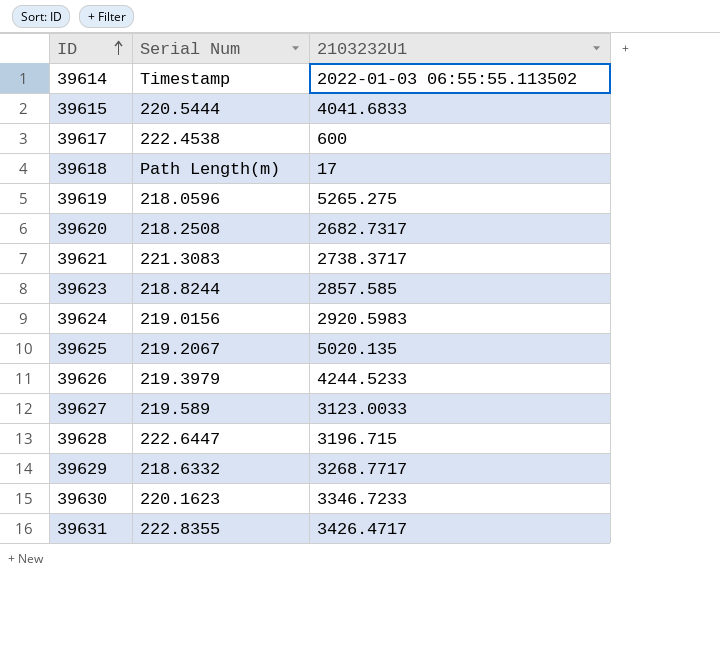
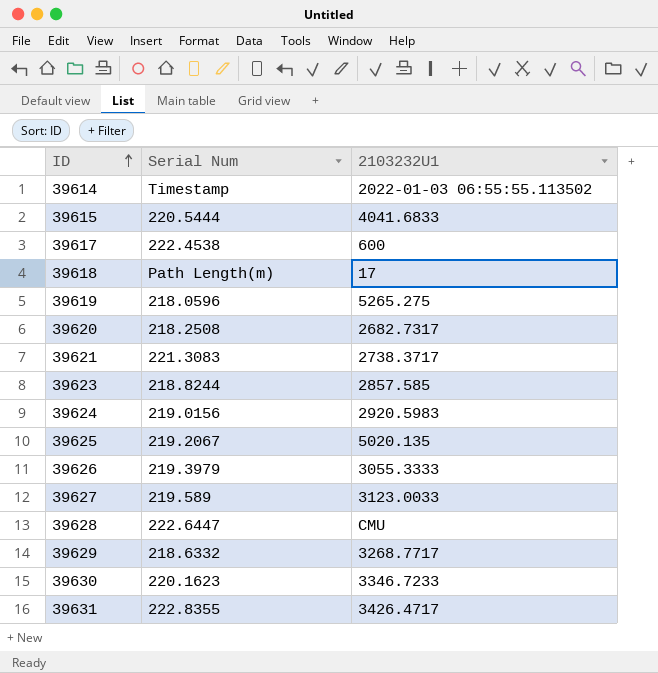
39626 | 2103232U1: 4244.5233 -> 3055.3333
39628 | 2103232U1: 3196.715 -> CMU

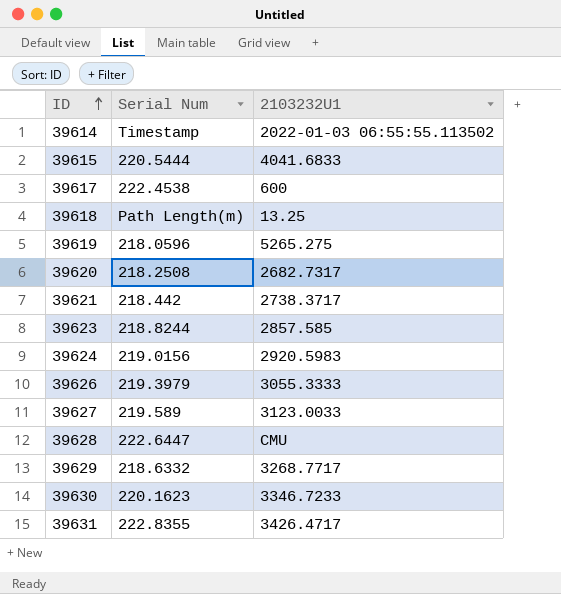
row 39625: 219.2067 | 5020.135 -> none
39618 | 2103232U1: 17 -> 13.25
39621 | Serial Num: 221.3083 -> 218.442

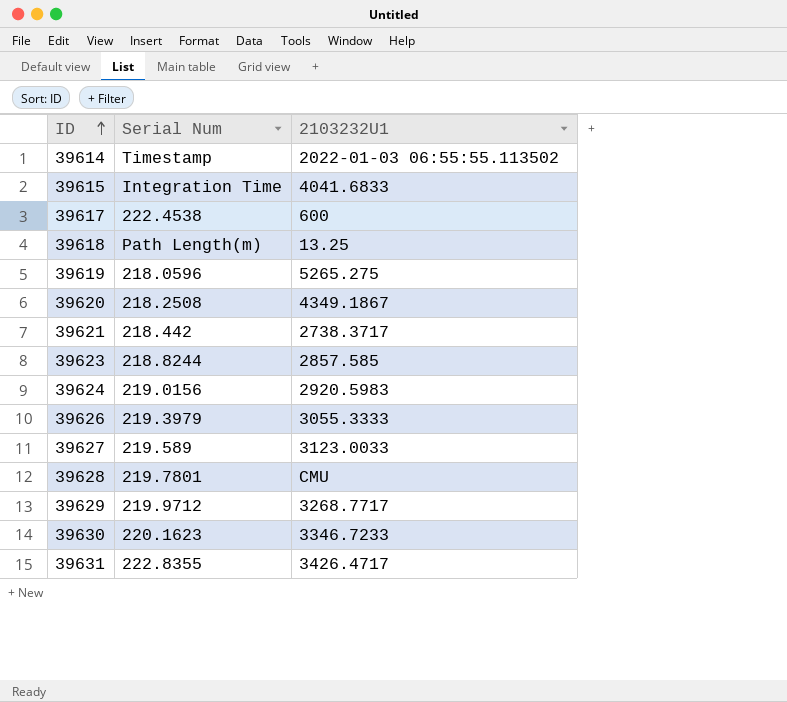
39615 | Serial Num: 220.5444 -> Integration Time
39620 | 2103232U1: 2682.7317 -> 4349.1867
39628 | Serial Num: 222.6447 -> 219.7801
39629 | Serial Num: 218.6332 -> 219.9712

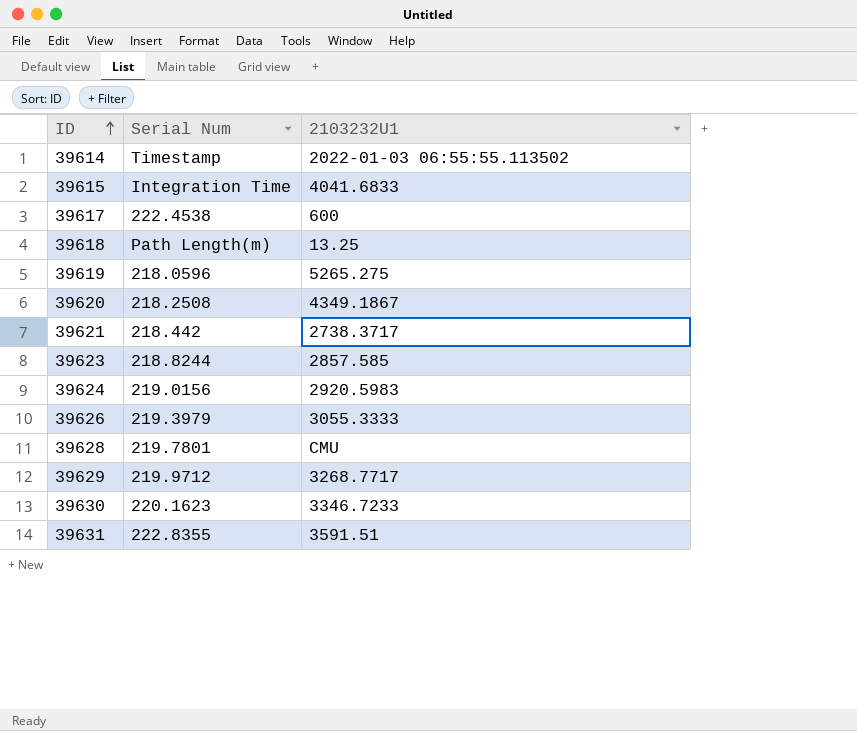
row 39627: 219.589 | 3123.0033 -> none
39631 | 2103232U1: 3426.4717 -> 3591.51

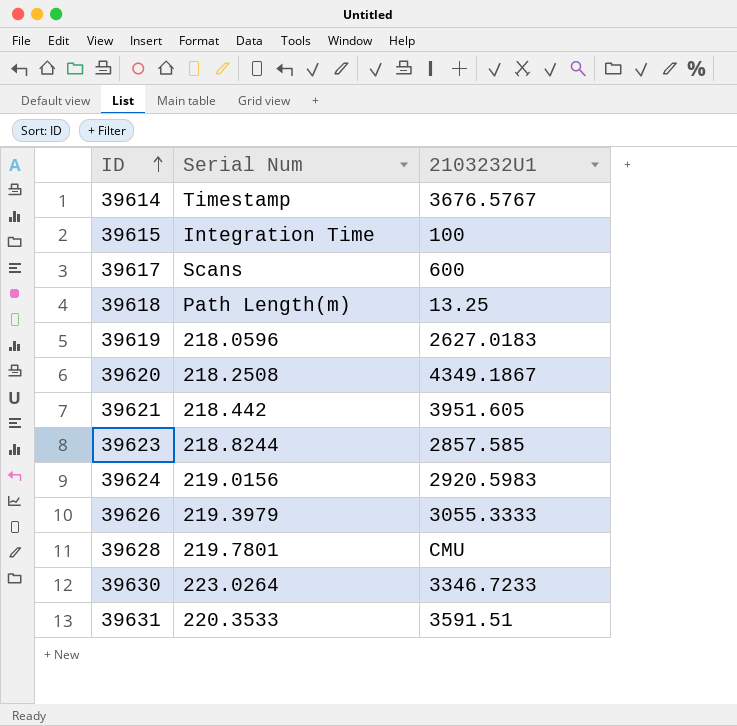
row 39629: 219.9712 | 3268.7717 -> none
39614 | 2103232U1: 2022-01-03 06:55:55.113502 -> 3676.5767
39615 | 2103232U1: 4041.6833 -> 100
39617 | Serial Num: 222.4538 -> Scans
39619 | 2103232U1: 5265.275 -> 2627.0183
39621 | 2103232U1: 2738.3717 -> 3951.605
39630 | Serial Num: 220.1623 -> 223.0264
39631 | Serial Num: 222.8355 -> 220.3533

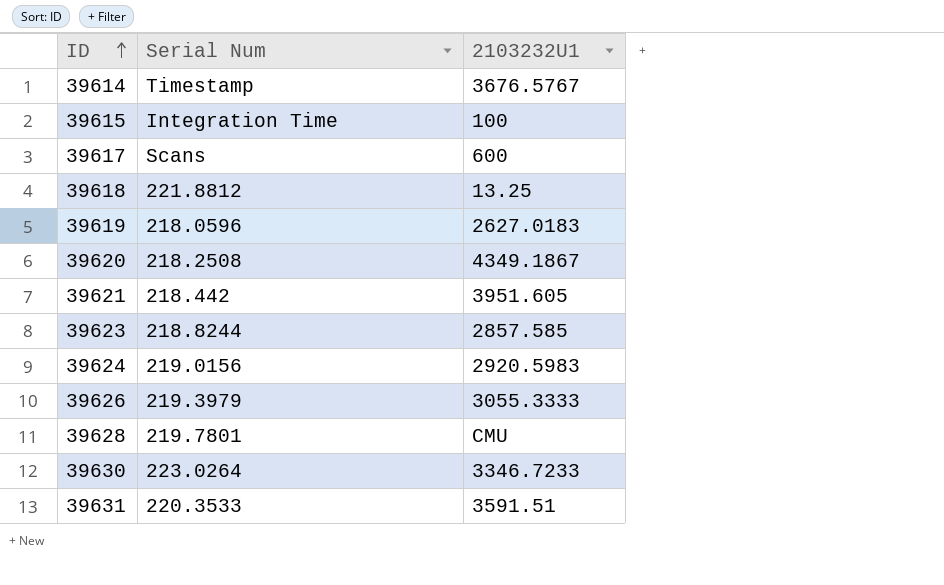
39618 | Serial Num: Path Length(m) -> 221.8812

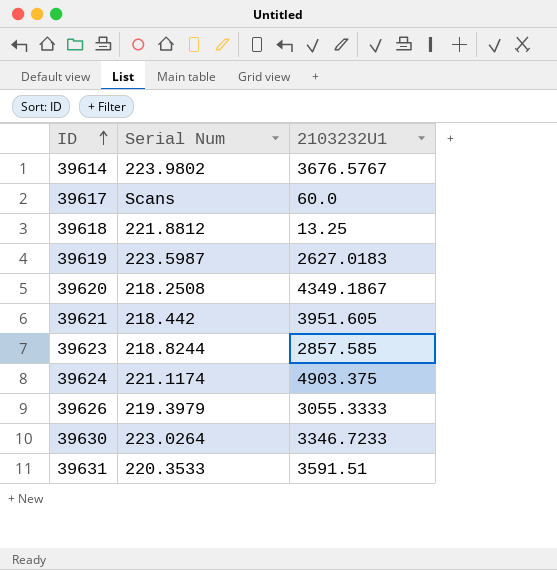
row 39615: Integration Time | 100 -> none
row 39628: 219.7801 | CMU -> none
39614 | Serial Num: Timestamp -> 223.9802
39617 | 2103232U1: 600 -> 60.0
39619 | Serial Num: 218.0596 -> 223.5987
39624 | Serial Num: 219.0156 -> 221.1174
39624 | 2103232U1: 2920.5983 -> 4903.375

